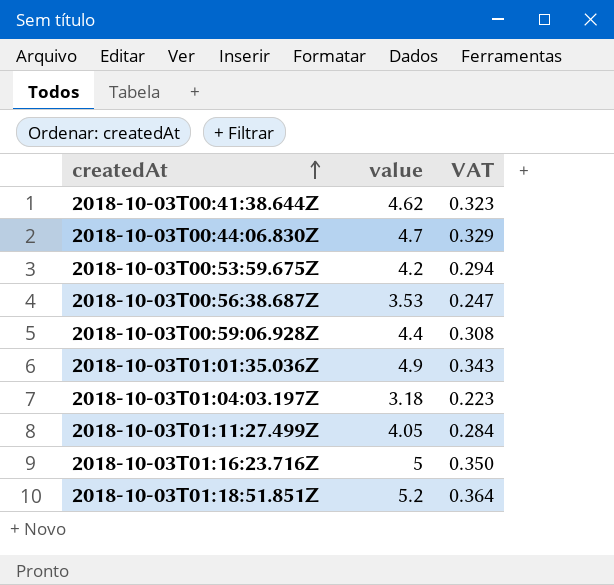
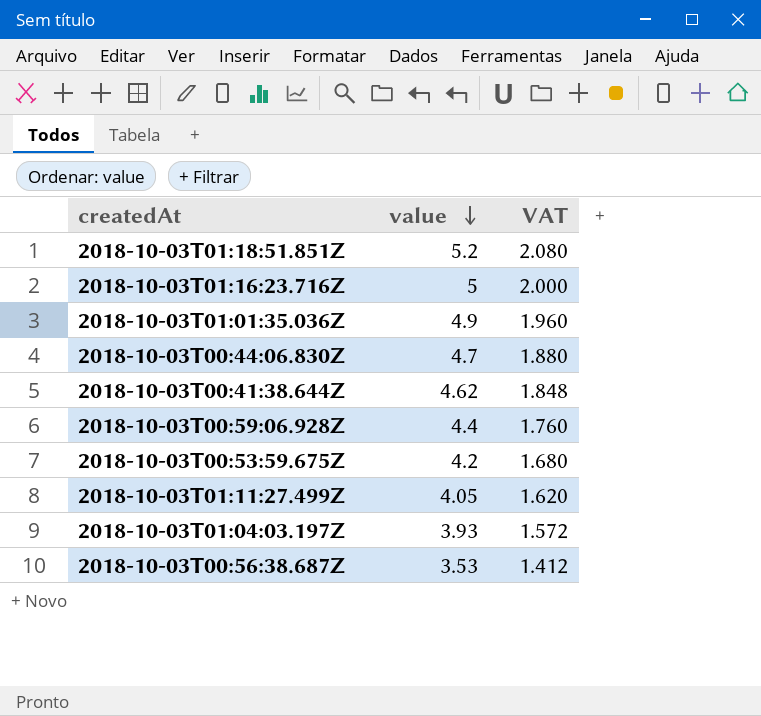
row order: createdAt ascending -> value descending
column VAT | formula: [value] * 0.07 -> [value] * 0.4
2018-10-03T01:04:03.197Z | value: 3.18 -> 3.93

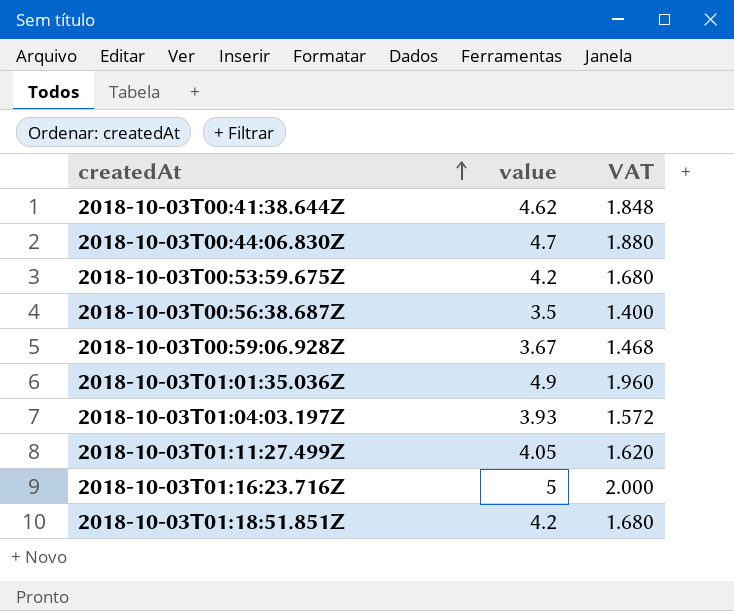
row order: value descending -> createdAt ascending
2018-10-03T00:56:38.687Z | value: 3.53 -> 3.5
2018-10-03T00:56:38.687Z | VAT: 1.412 -> 1.400
2018-10-03T00:59:06.928Z | value: 4.4 -> 3.67
2018-10-03T00:59:06.928Z | VAT: 1.760 -> 1.468
2018-10-03T01:18:51.851Z | value: 5.2 -> 4.2
2018-10-03T01:18:51.851Z | VAT: 2.080 -> 1.680

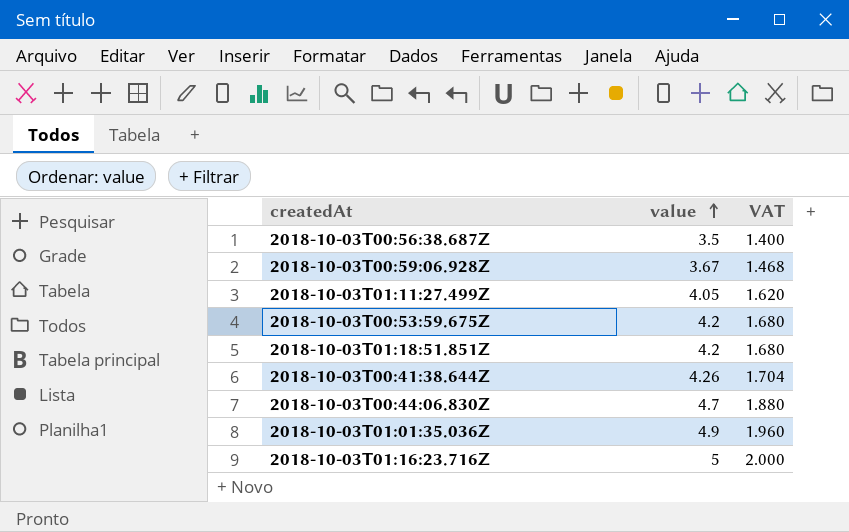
row order: createdAt ascending -> value ascending
row 2018-10-03T01:04:03.197Z: 3.93 | 1.572 -> none
2018-10-03T00:41:38.644Z | value: 4.62 -> 4.26
2018-10-03T00:41:38.644Z | VAT: 1.848 -> 1.704

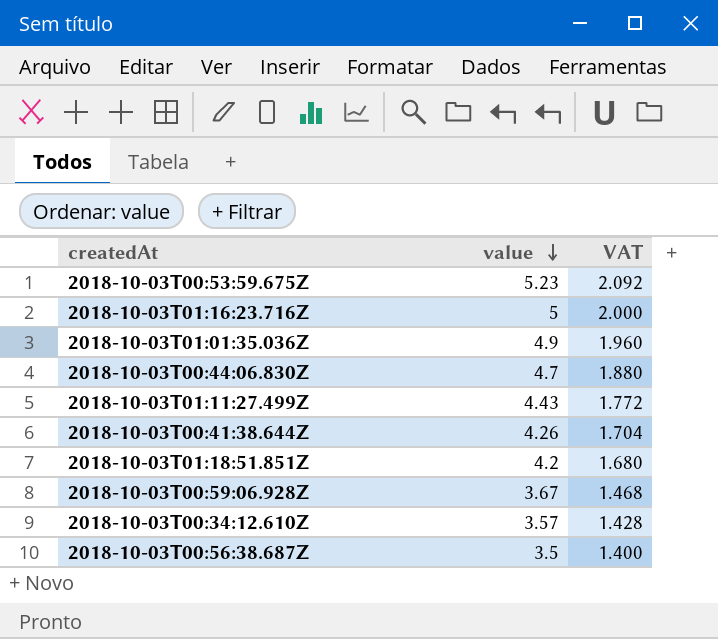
row order: value ascending -> value descending
2018-10-03T00:53:59.675Z | value: 4.2 -> 5.23
2018-10-03T00:53:59.675Z | VAT: 1.680 -> 2.092
2018-10-03T01:11:27.499Z | value: 4.05 -> 4.43
2018-10-03T01:11:27.499Z | VAT: 1.620 -> 1.772
row 2018-10-03T00:34:12.610Z: none -> 3.57 | 1.428

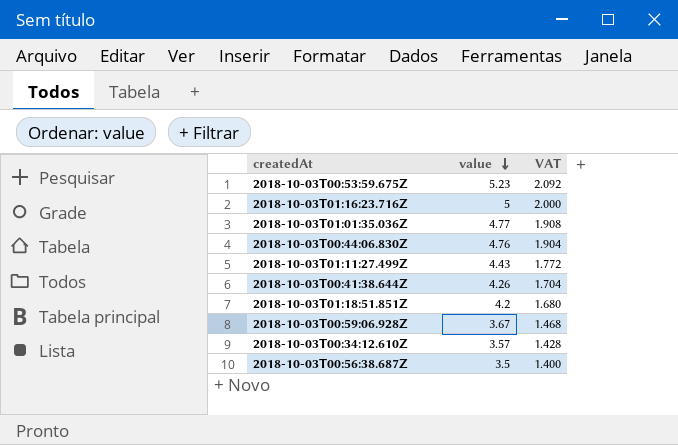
2018-10-03T01:01:35.036Z | value: 4.9 -> 4.77
2018-10-03T01:01:35.036Z | VAT: 1.960 -> 1.908
2018-10-03T00:44:06.830Z | value: 4.7 -> 4.76
2018-10-03T00:44:06.830Z | VAT: 1.880 -> 1.904

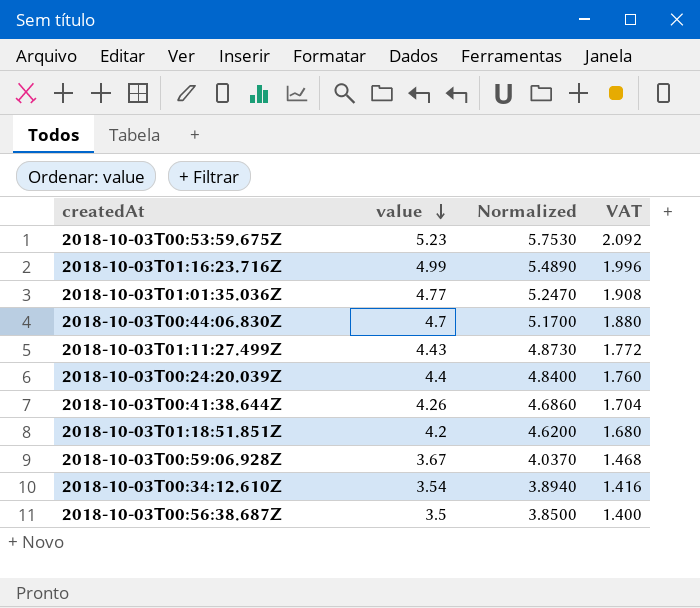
column Normalized | formula: none -> [value] * 1.1
2018-10-03T01:16:23.716Z | value: 5 -> 4.99
2018-10-03T01:16:23.716Z | VAT: 2.000 -> 1.996
2018-10-03T00:44:06.830Z | value: 4.76 -> 4.7
2018-10-03T00:44:06.830Z | VAT: 1.904 -> 1.880
row 2018-10-03T00:24:20.039Z: none -> 4.4 | 4.8400 | 1.760
2018-10-03T00:34:12.610Z | value: 3.57 -> 3.54
2018-10-03T00:34:12.610Z | VAT: 1.428 -> 1.416

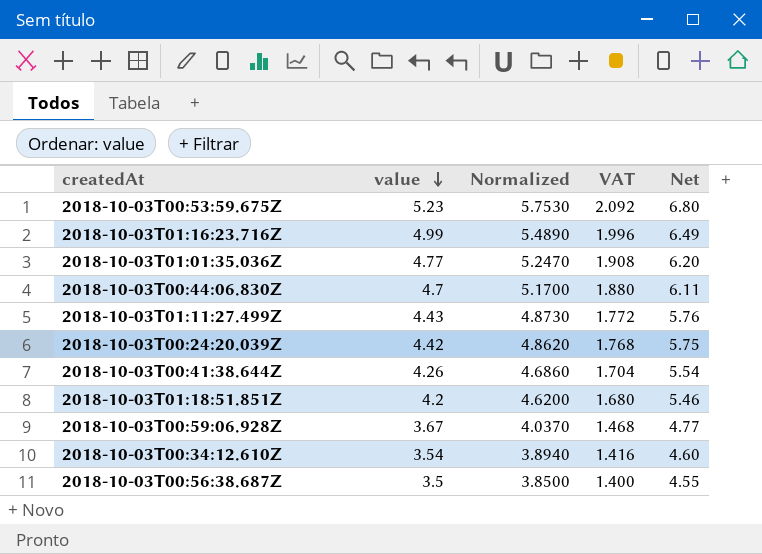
column Net | formula: none -> [value] * 1.3
2018-10-03T00:24:20.039Z | value: 4.4 -> 4.42
2018-10-03T00:24:20.039Z | Normalized: 4.8400 -> 4.8620
2018-10-03T00:24:20.039Z | VAT: 1.760 -> 1.768

